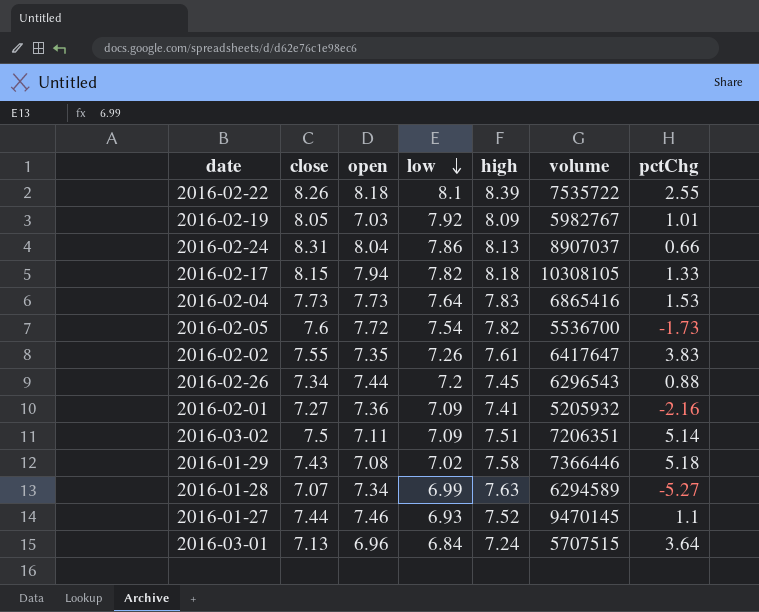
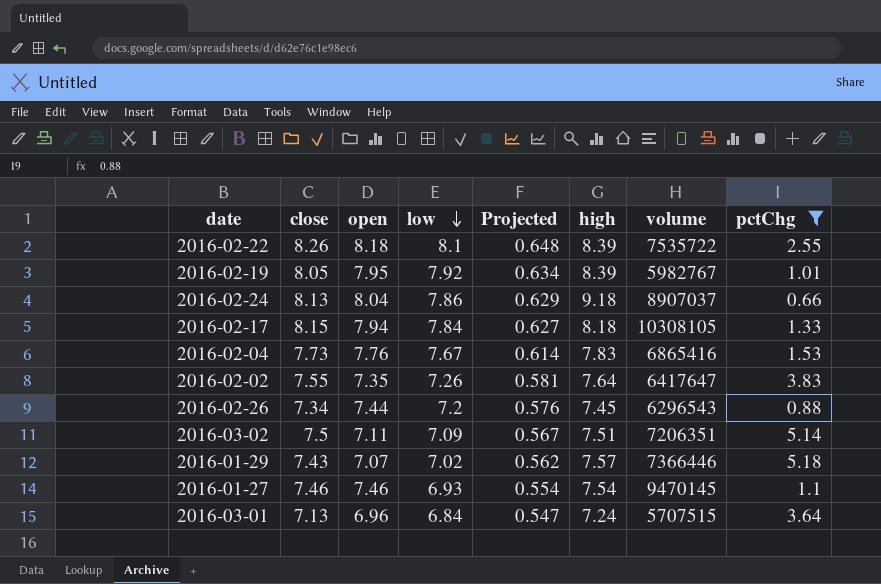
filter: none -> pctChg >= 0.66
column Projected | formula: none -> [low] * 0.08
2016-02-19 | open: 7.03 -> 7.95
2016-02-19 | high: 8.09 -> 8.39
2016-02-24 | close: 8.31 -> 8.13
2016-02-24 | high: 8.13 -> 9.18
2016-02-17 | low: 7.82 -> 7.84
2016-02-04 | open: 7.73 -> 7.76
2016-02-04 | low: 7.64 -> 7.67
2016-02-02 | high: 7.61 -> 7.64
2016-01-29 | open: 7.08 -> 7.07
2016-01-29 | high: 7.58 -> 7.57
2016-01-27 | close: 7.44 -> 7.46
2016-01-27 | high: 7.52 -> 7.54

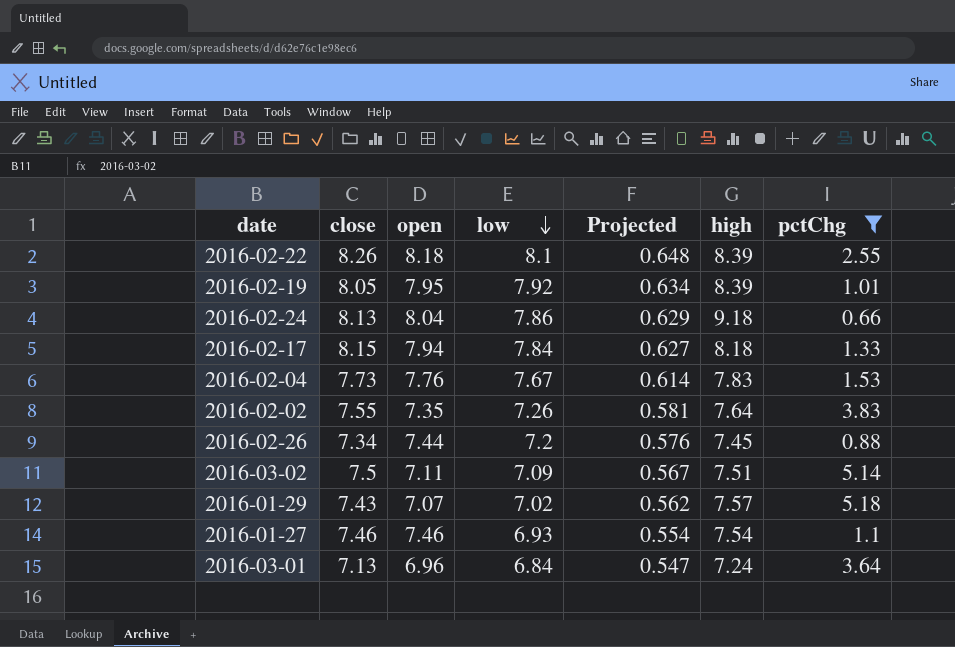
column volume | position: 7 -> none

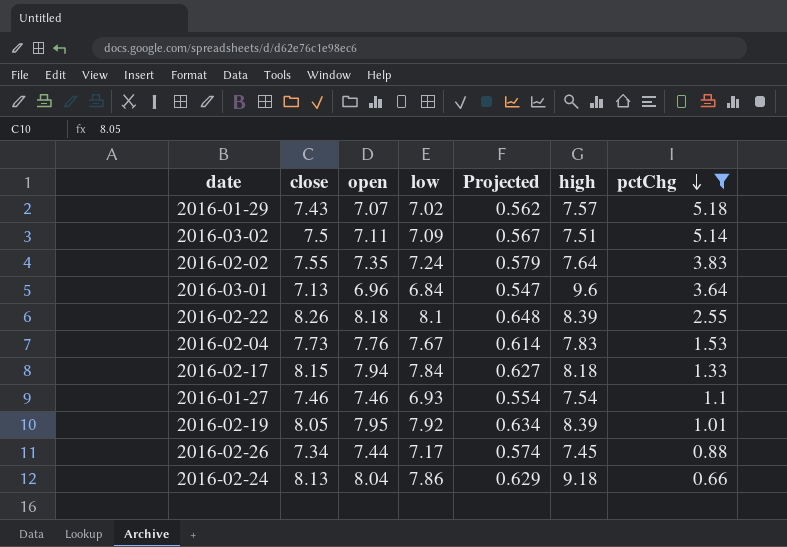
row order: low descending -> pctChg descending
2016-02-02 | low: 7.26 -> 7.24
2016-02-02 | Projected: 0.581 -> 0.579
2016-03-01 | high: 7.24 -> 9.6
2016-02-26 | low: 7.2 -> 7.17
2016-02-26 | Projected: 0.576 -> 0.574

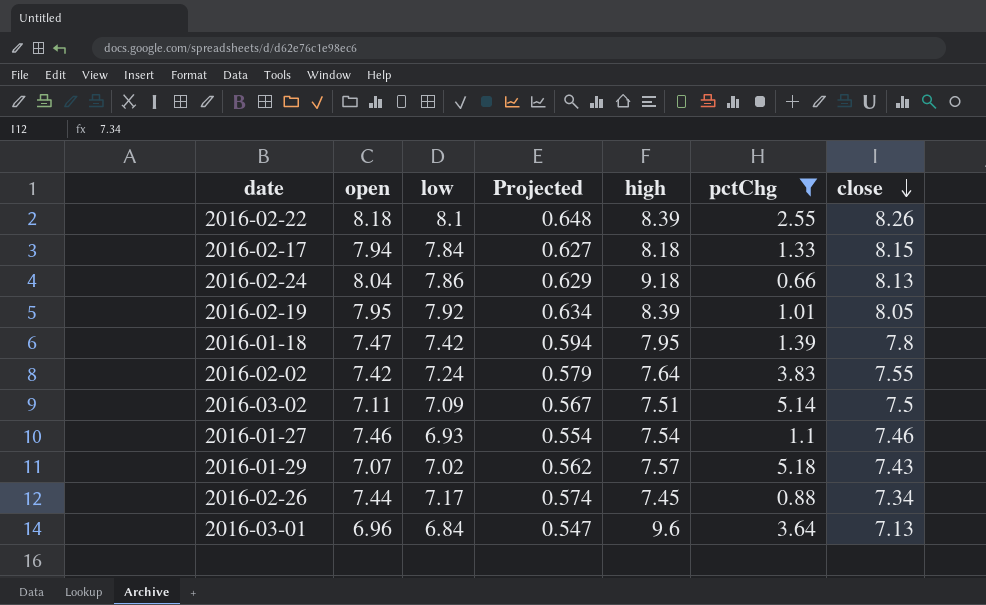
row order: pctChg descending -> close descending
column close | position: 2 -> 7
row 2016-02-04: 7.73 | 7.76 | 7.67 | 0.614 | 7.83 | 1.53 -> none
row 2016-01-18: none -> 7.47 | 7.42 | 0.594 | 7.95 | 1.39 | 7.8
2016-02-02 | open: 7.35 -> 7.42

